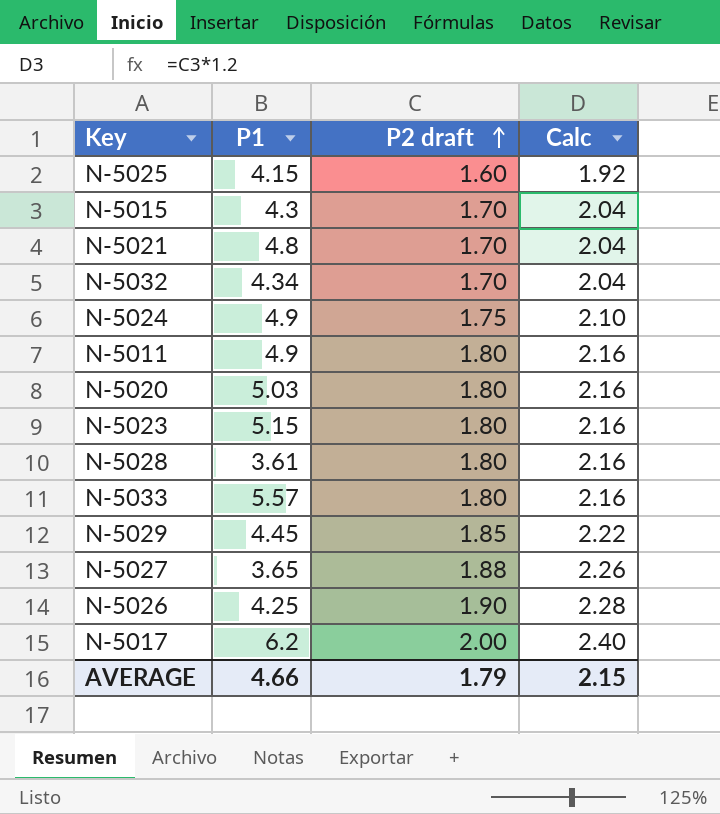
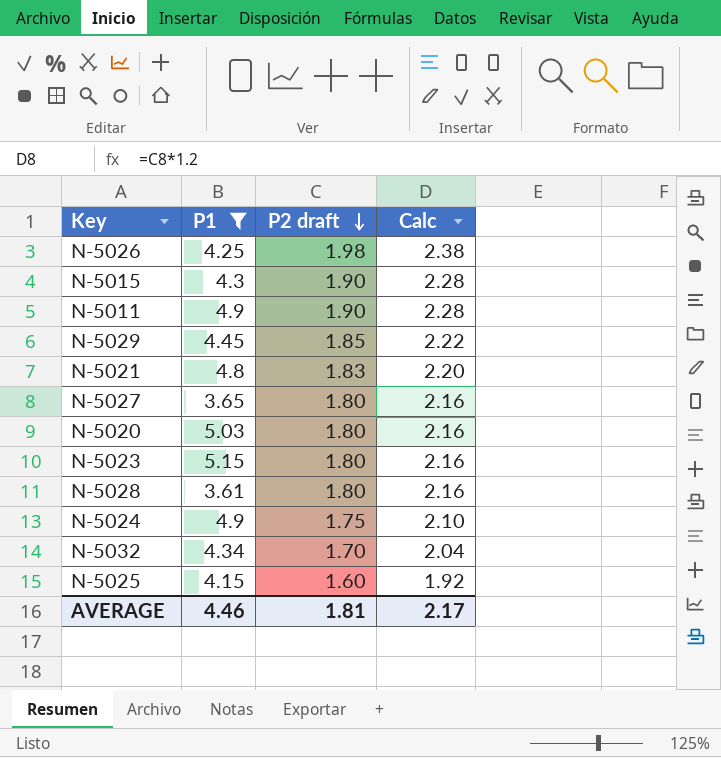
filter: none -> P1 <= 5.15
row order: P2 draft ascending -> P2 draft descending
N-5026 | P2 draft: 1.90 -> 1.98
N-5026 | Calc: 2.28 -> 2.38
N-5015 | P2 draft: 1.70 -> 1.90
N-5015 | Calc: 2.04 -> 2.28
N-5011 | P2 draft: 1.80 -> 1.90
N-5011 | Calc: 2.16 -> 2.28
N-5021 | P2 draft: 1.70 -> 1.83
N-5021 | Calc: 2.04 -> 2.20
N-5027 | P2 draft: 1.88 -> 1.80
N-5027 | Calc: 2.26 -> 2.16
AVERAGE | P1: 4.66 -> 4.46
AVERAGE | P2 draft: 1.79 -> 1.81
AVERAGE | Calc: 2.15 -> 2.17

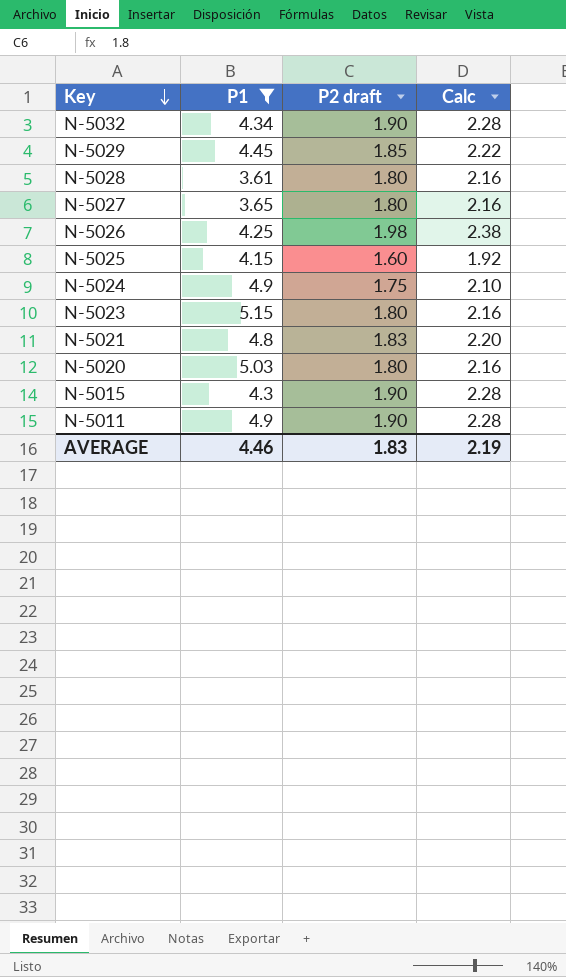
row order: P2 draft descending -> Key descending
N-5032 | P2 draft: 1.70 -> 1.90
N-5032 | Calc: 2.04 -> 2.28
AVERAGE | P2 draft: 1.81 -> 1.83
AVERAGE | Calc: 2.17 -> 2.19

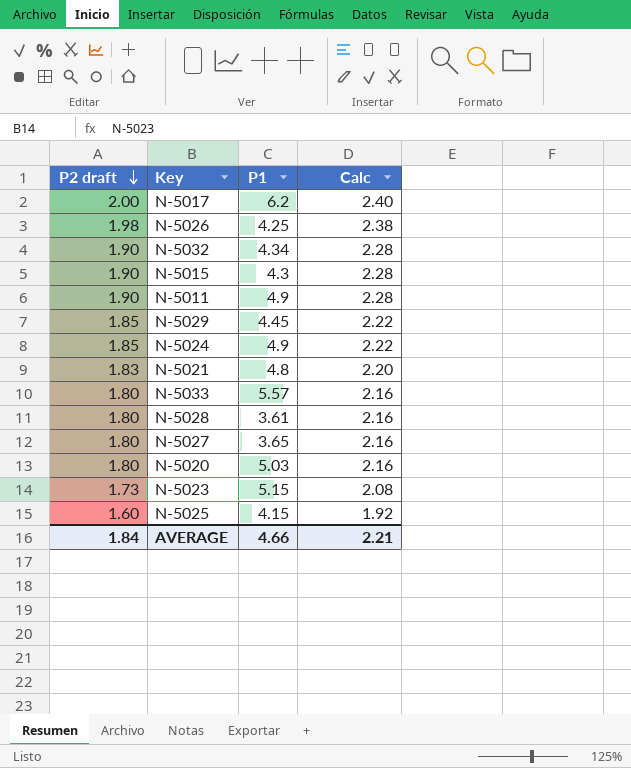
filter: P1 <= 5.15 -> none
row order: Key descending -> P2 draft descending
column P2 draft | position: 3 -> 1
N-5024 | P2 draft: 1.75 -> 1.85
N-5024 | Calc: 2.10 -> 2.22
N-5023 | P2 draft: 1.80 -> 1.73
N-5023 | Calc: 2.16 -> 2.08
AVERAGE | P2 draft: 1.83 -> 1.84
AVERAGE | P1: 4.46 -> 4.66
AVERAGE | Calc: 2.19 -> 2.21

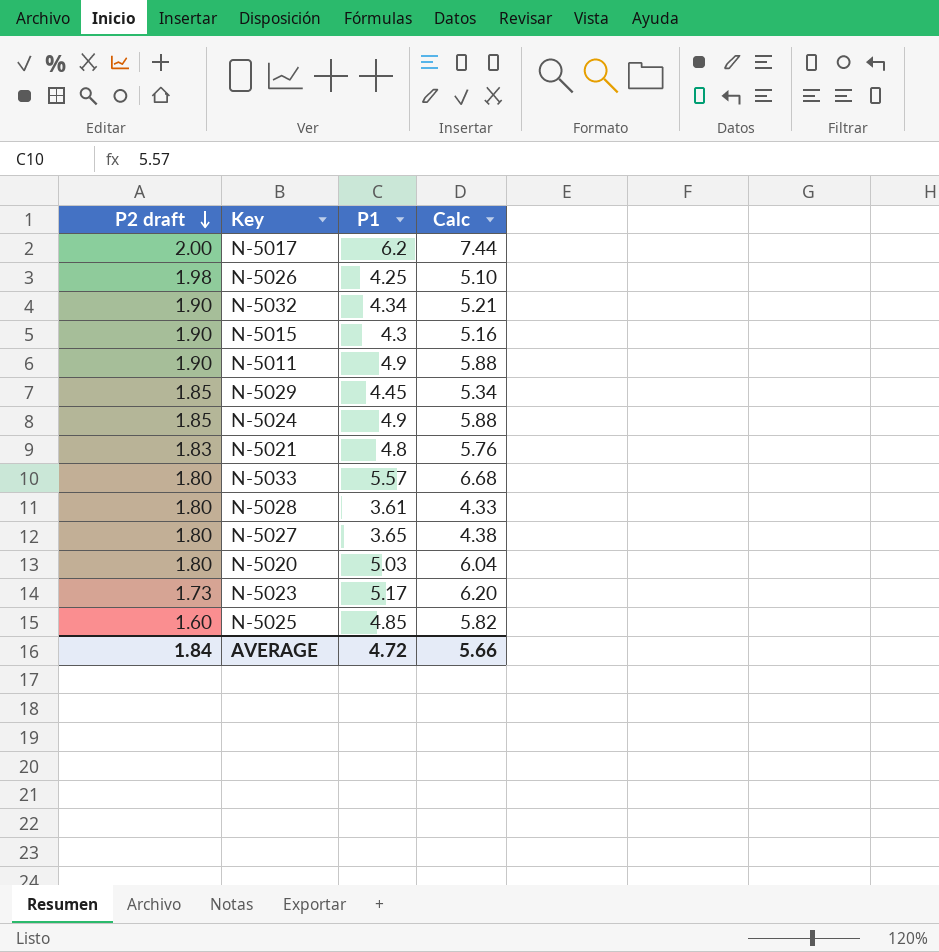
column Calc | formula: [P2 draft] * 1.2 -> [P1] * 1.2
N-5023 | P1: 5.15 -> 5.17
N-5025 | P1: 4.15 -> 4.85
AVERAGE | P1: 4.66 -> 4.72
AVERAGE | Calc: 2.21 -> 5.66

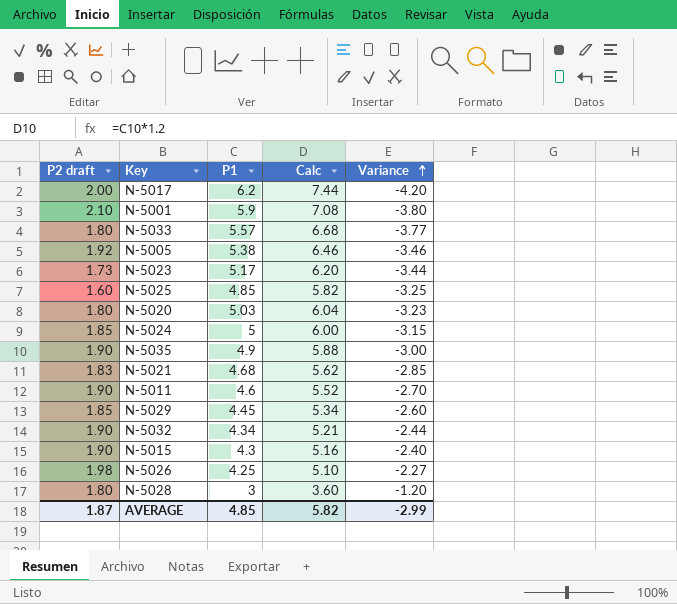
row order: P2 draft descending -> Variance ascending
column Variance | formula: none -> [P2 draft] - [P1]
row N-5027: 1.80 | 3.65 | 4.38 -> none
row N-5001: none -> 2.10 | 5.9 | 7.08 | -3.80
row N-5005: none -> 1.92 | 5.38 | 6.46 | -3.46
N-5024 | P1: 4.9 -> 5
N-5024 | Calc: 5.88 -> 6.00
row N-5035: none -> 1.90 | 4.9 | 5.88 | -3.00
N-5021 | P1: 4.8 -> 4.68
N-5021 | Calc: 5.76 -> 5.62
N-5011 | P1: 4.9 -> 4.6
N-5011 | Calc: 5.88 -> 5.52
N-5028 | P1: 3.61 -> 3
N-5028 | Calc: 4.33 -> 3.60
AVERAGE | P2 draft: 1.84 -> 1.87
AVERAGE | P1: 4.72 -> 4.85
AVERAGE | Calc: 5.66 -> 5.82

